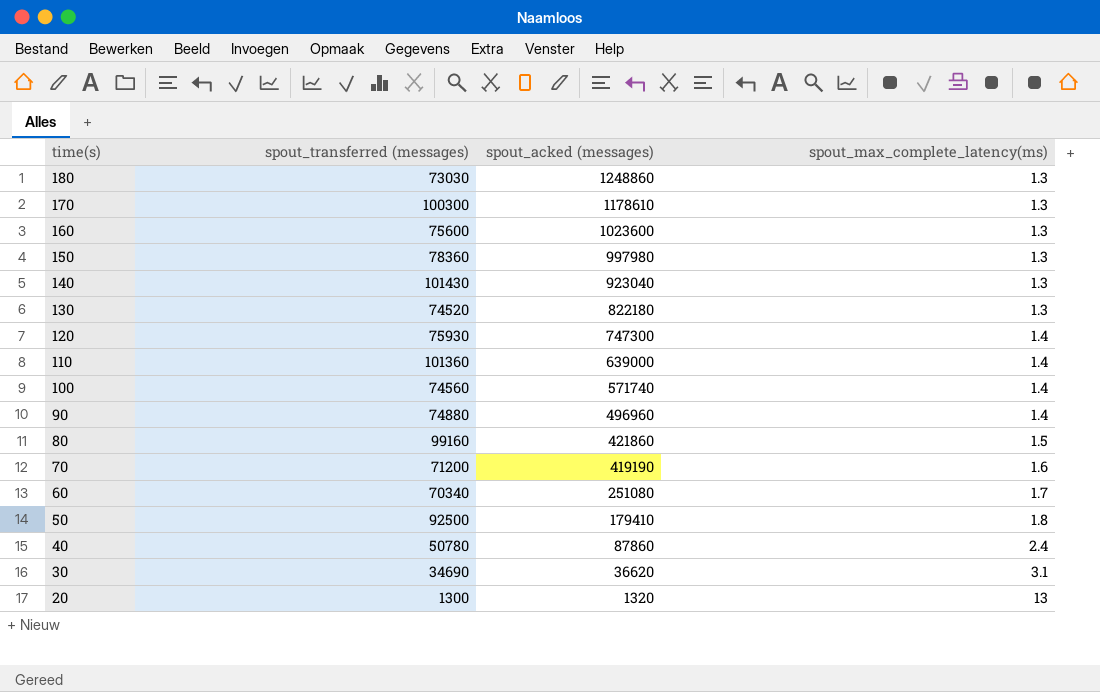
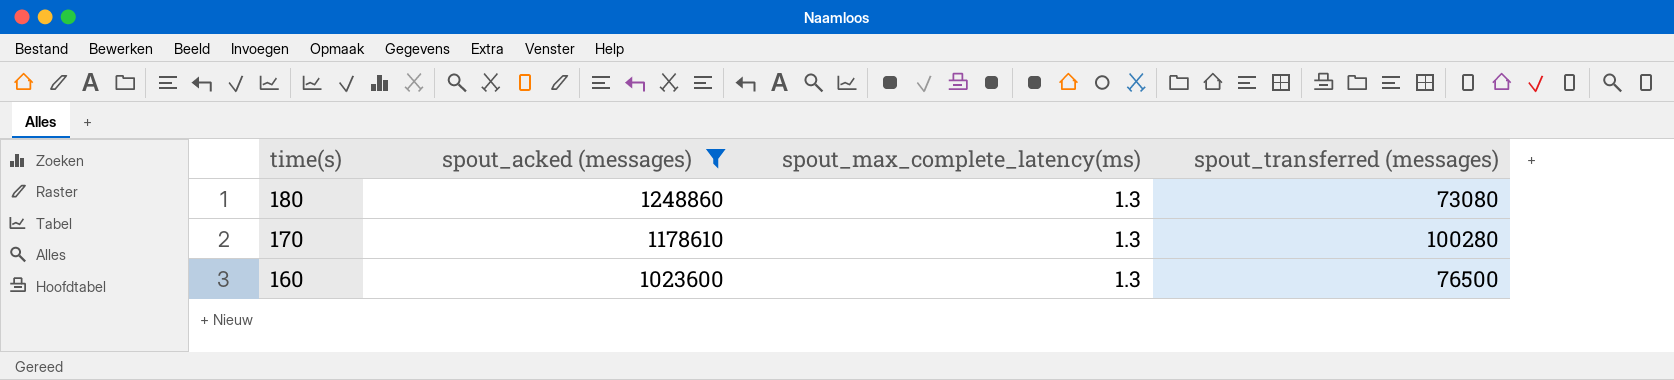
filter: none -> spout_acked (messages) >= 1023600
column spout_transferred (messages) | position: 2 -> 4
180 | spout_transferred (messages): 73030 -> 73080
170 | spout_transferred (messages): 100300 -> 100280
160 | spout_transferred (messages): 75600 -> 76500

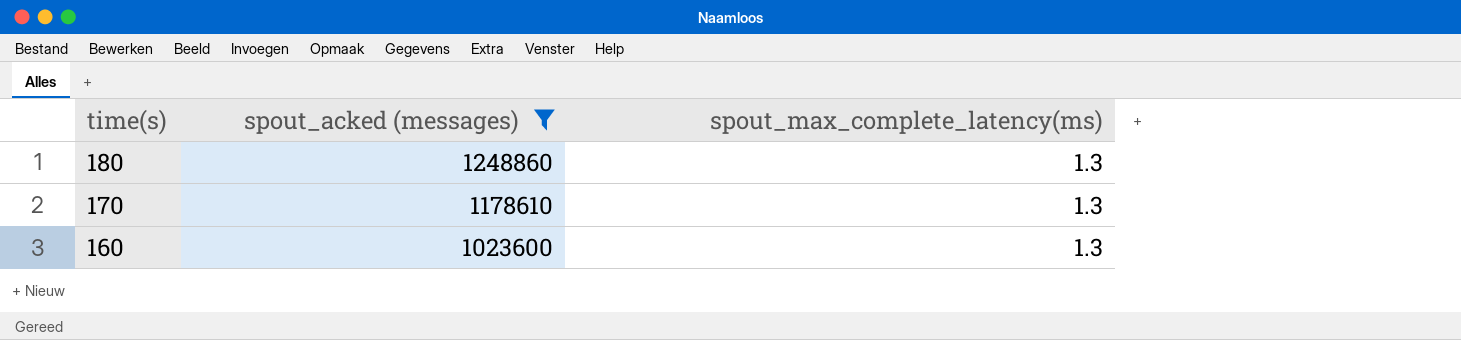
column spout_transferred (messages) | position: 4 -> none

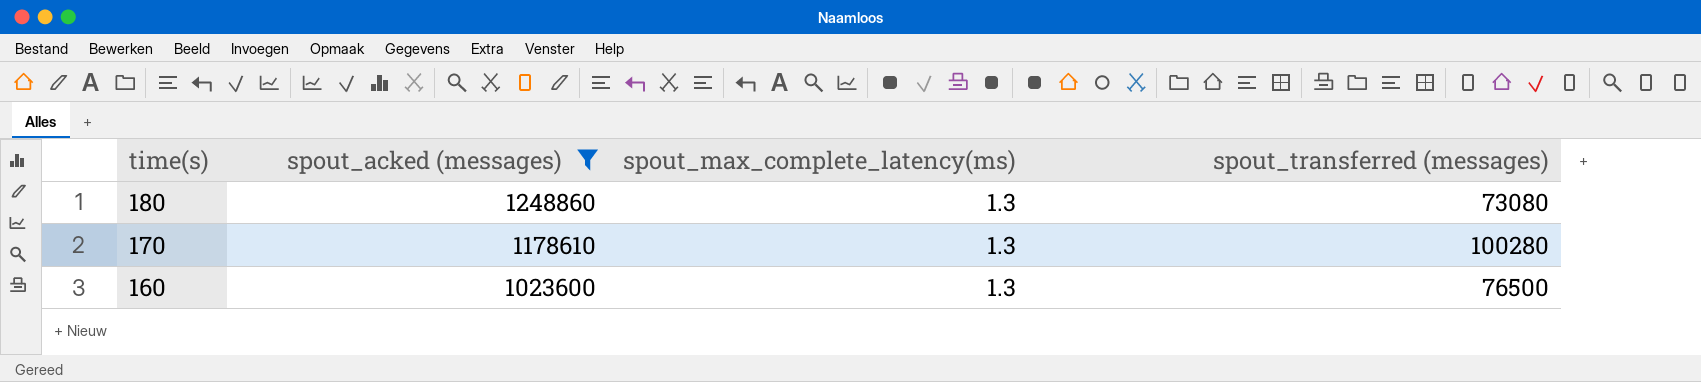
column spout_transferred (messages) | position: none -> 4

